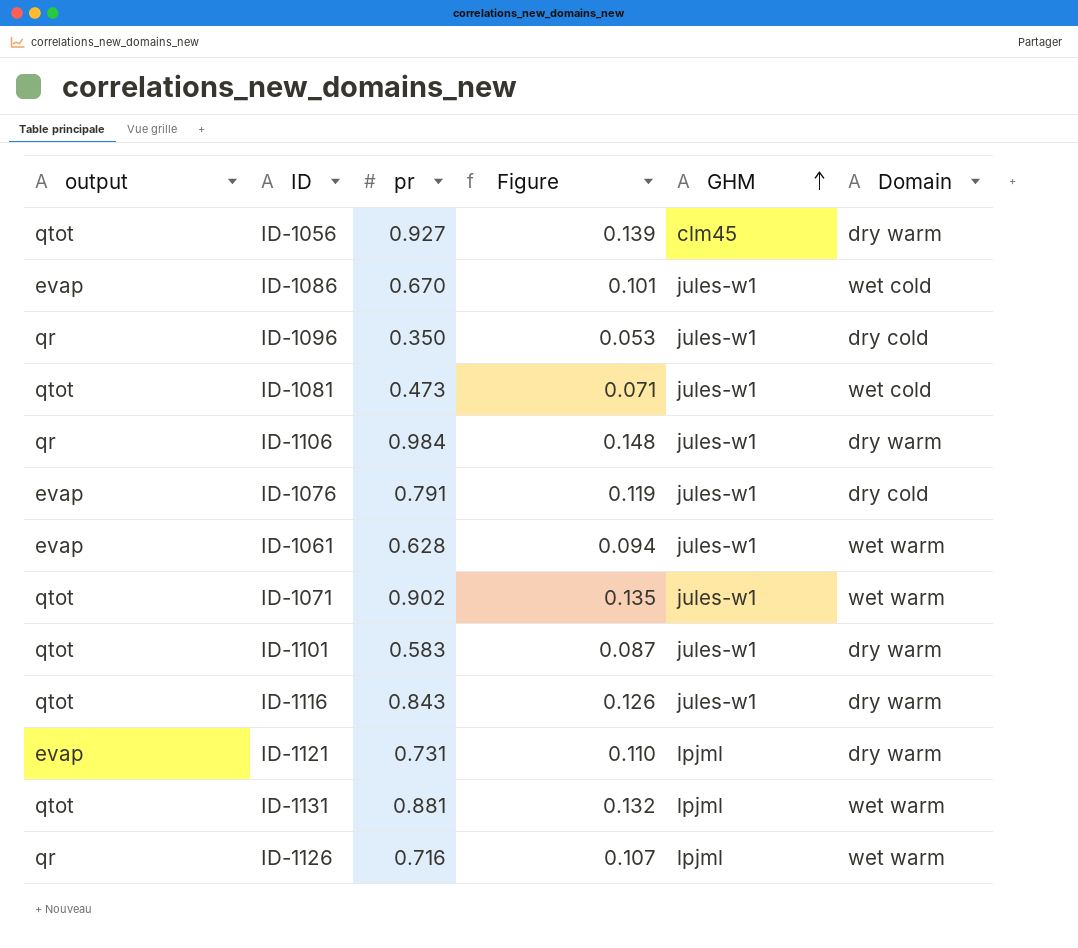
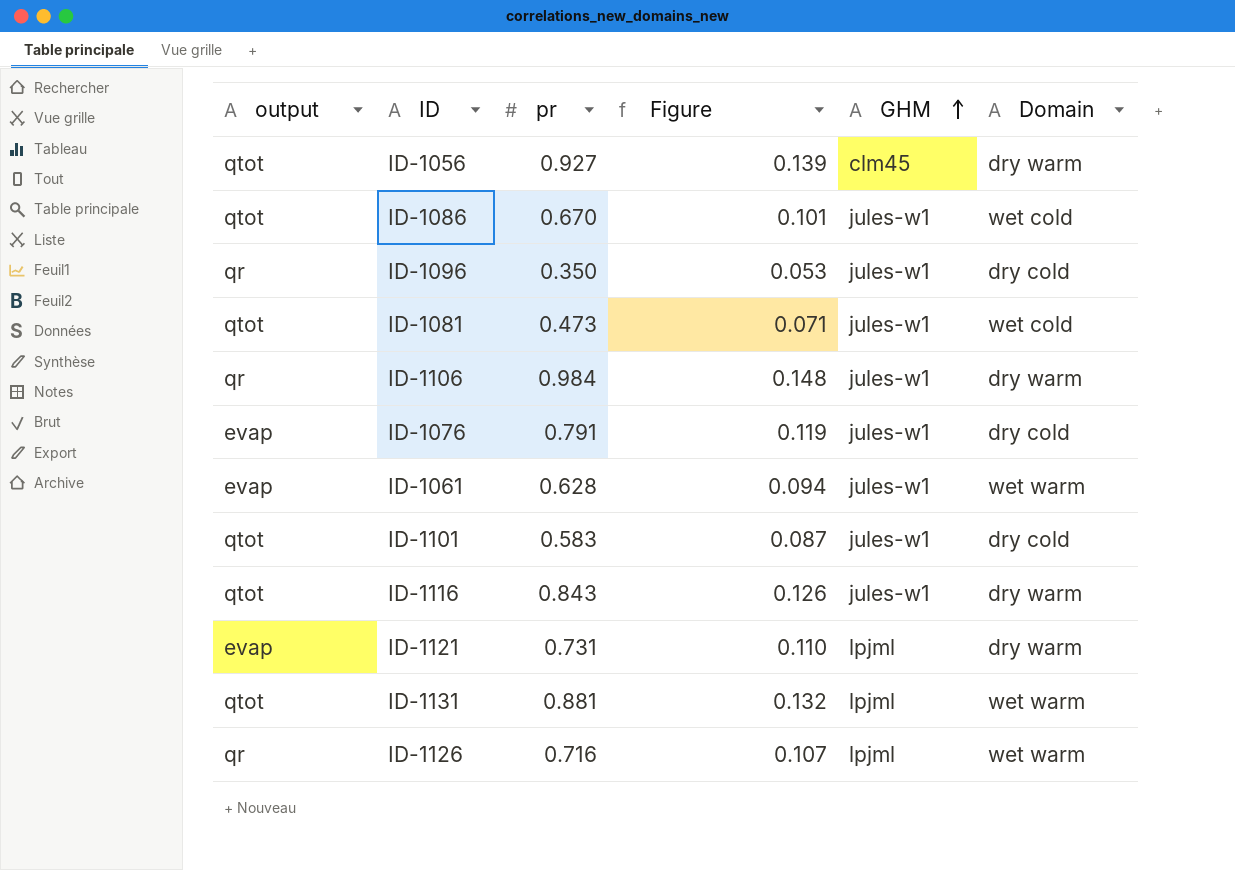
row ID-1071: qtot | 0.902 | 0.135 | jules-w1 | wet warm -> none
ID-1086 | output: evap -> qtot
ID-1101 | Domain: dry warm -> dry cold

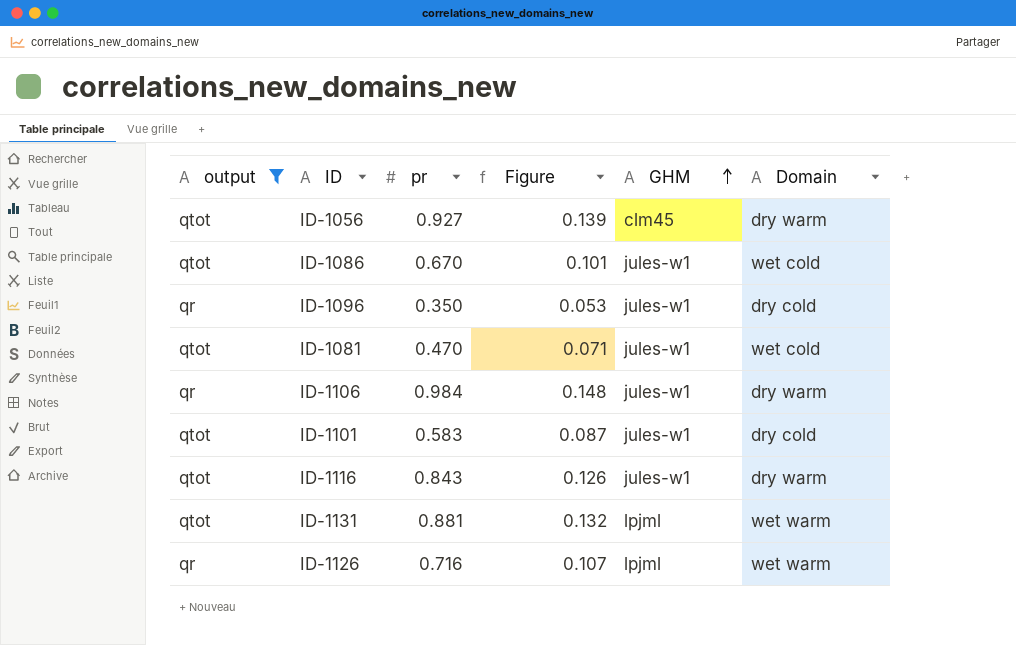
filter: none -> output != evap
ID-1081 | pr: 0.473 -> 0.470

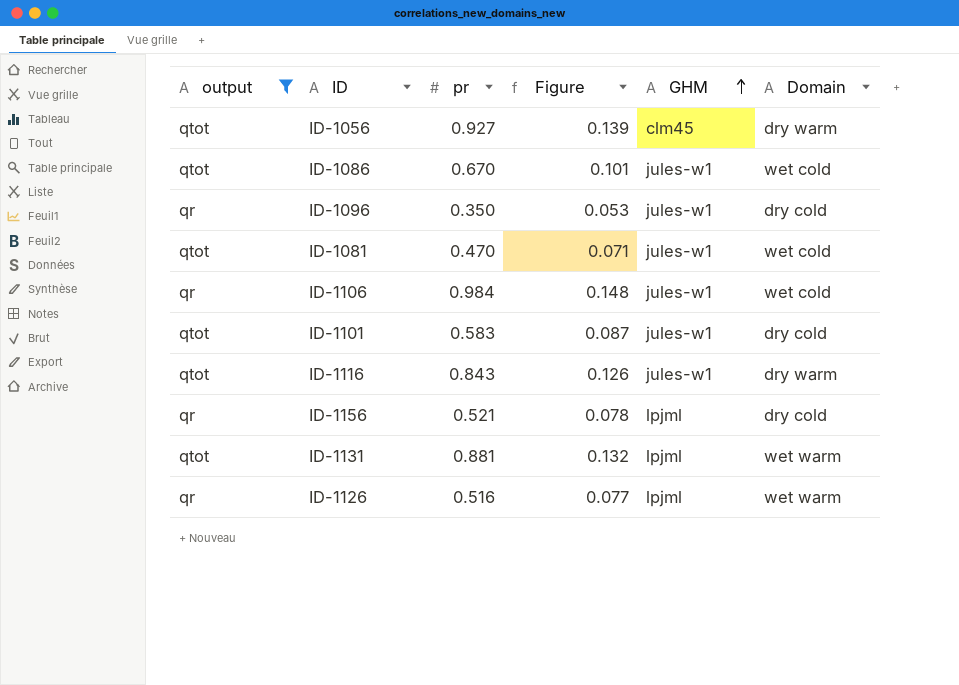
ID-1106 | Domain: dry warm -> wet cold
row ID-1156: none -> qr | 0.521 | 0.078 | lpjml | dry cold
ID-1126 | pr: 0.716 -> 0.516
ID-1126 | Figure: 0.107 -> 0.077

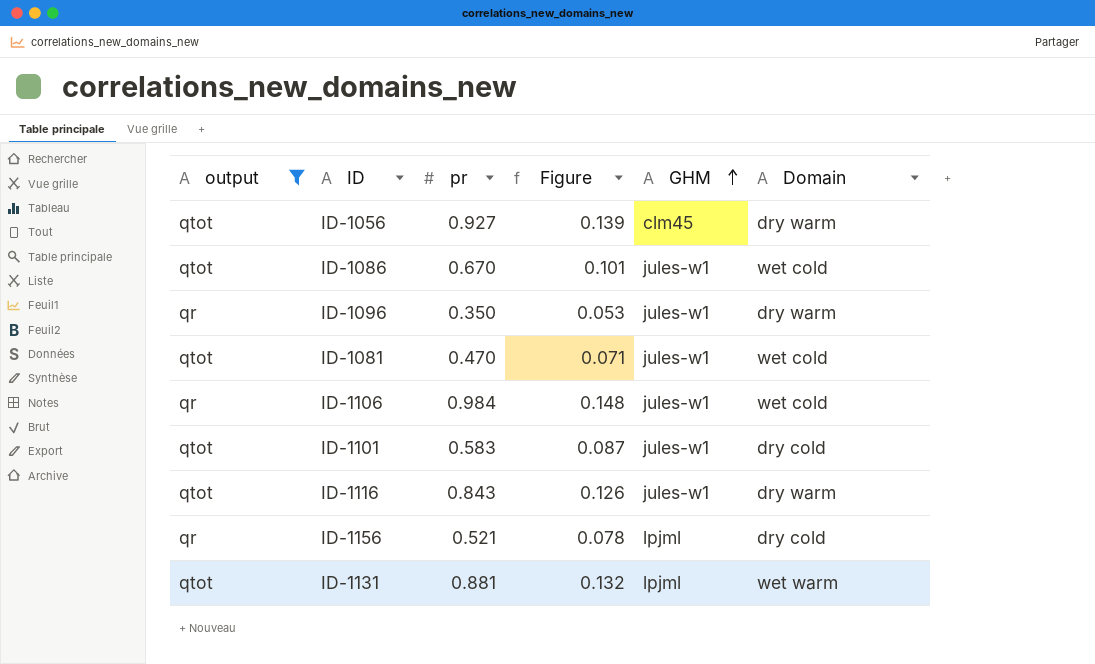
row ID-1126: qr | 0.516 | 0.077 | lpjml | wet warm -> none
ID-1096 | Domain: dry cold -> dry warm

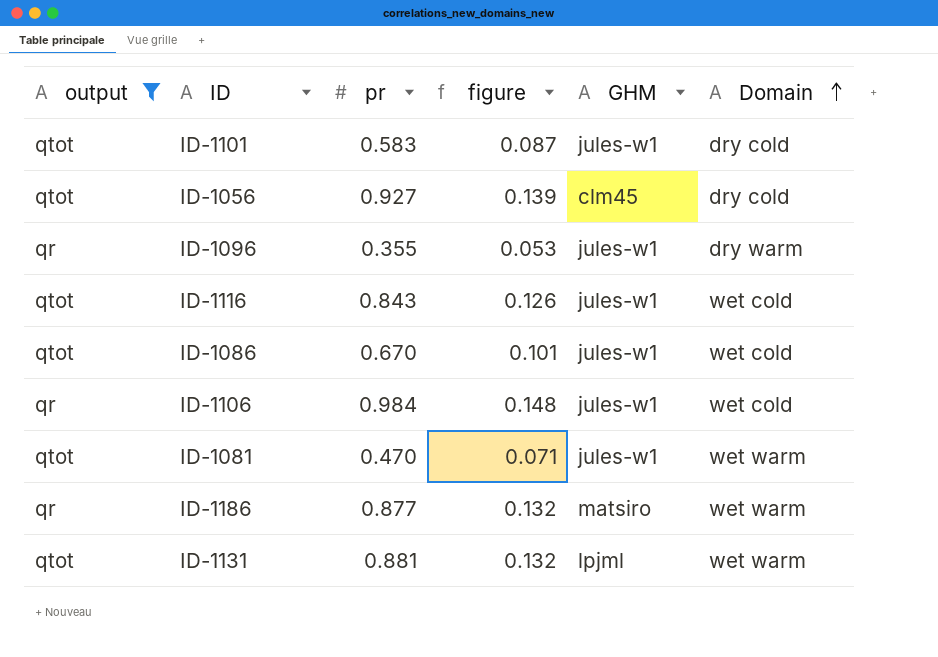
row order: GHM ascending -> Domain ascending
column name: Figure -> figure
row ID-1156: qr | 0.521 | 0.078 | lpjml | dry cold -> none
ID-1056 | Domain: dry warm -> dry cold
ID-1096 | pr: 0.350 -> 0.355
ID-1116 | Domain: dry warm -> wet cold
ID-1081 | Domain: wet cold -> wet warm
row ID-1186: none -> qr | 0.877 | 0.132 | matsiro | wet warm

